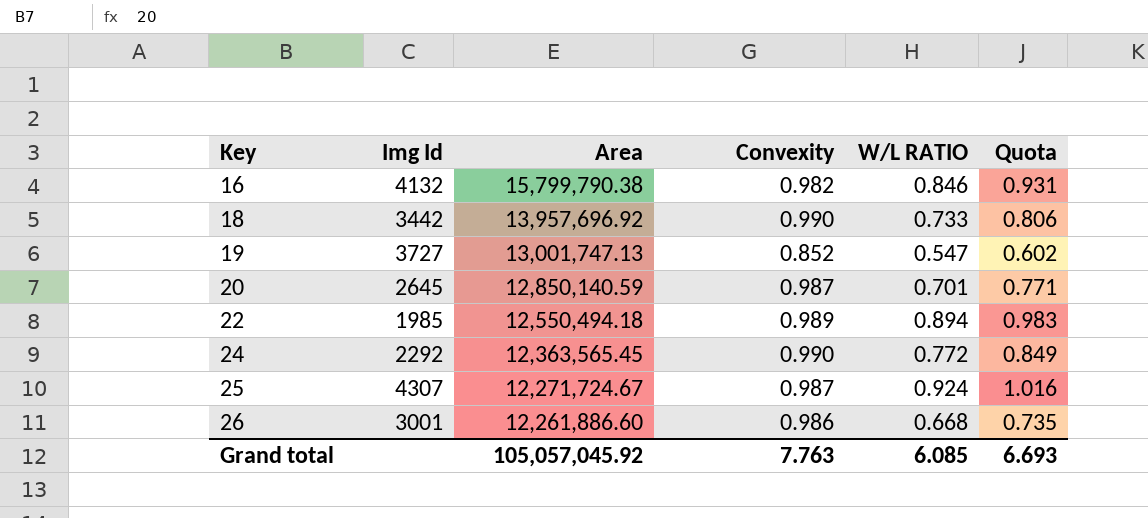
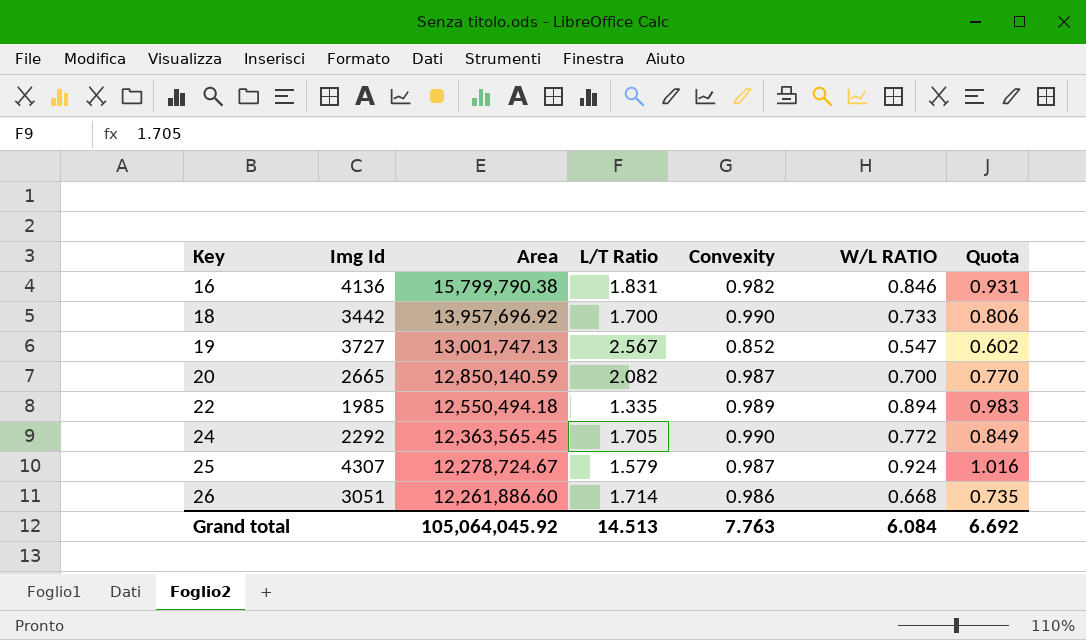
column L/T Ratio | position: none -> 4
16 | Img Id: 4132 -> 4136
20 | Img Id: 2645 -> 2665
20 | W/L RATIO: 0.701 -> 0.700
20 | Quota: 0.771 -> 0.770
25 | Area: 12,271,724.67 -> 12,278,724.67
26 | Img Id: 3001 -> 3051
Grand total | Area: 105,057,045.92 -> 105,064,045.92
Grand total | W/L RATIO: 6.085 -> 6.084
Grand total | Quota: 6.693 -> 6.692

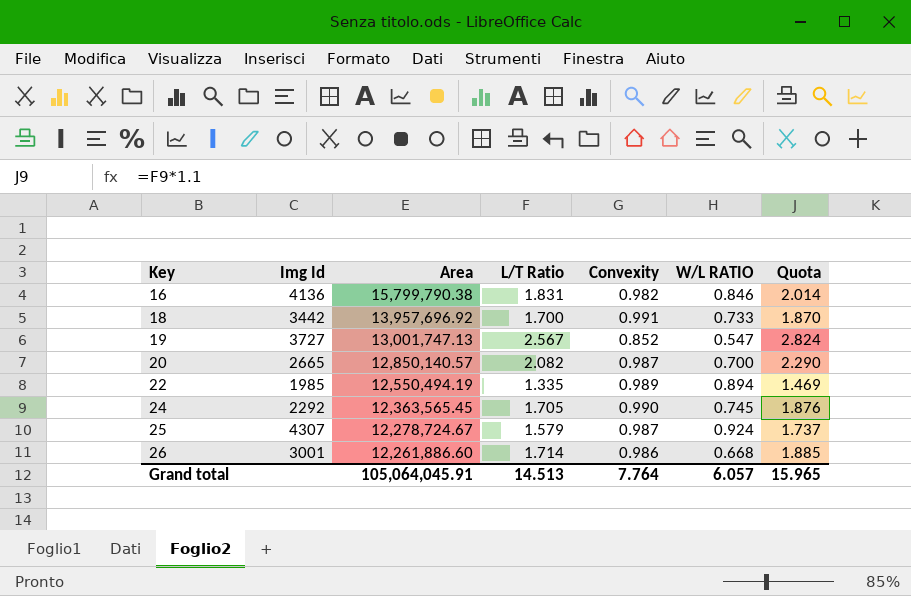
column Quota | formula: [W/L RATIO] * 1.1 -> [L/T Ratio] * 1.1
18 | Convexity: 0.990 -> 0.991
20 | Area: 12,850,140.59 -> 12,850,140.57
22 | Area: 12,550,494.18 -> 12,550,494.19
24 | W/L RATIO: 0.772 -> 0.745
26 | Img Id: 3051 -> 3001
Grand total | Area: 105,064,045.92 -> 105,064,045.91
Grand total | Convexity: 7.763 -> 7.764
Grand total | W/L RATIO: 6.084 -> 6.057
Grand total | Quota: 6.692 -> 15.965

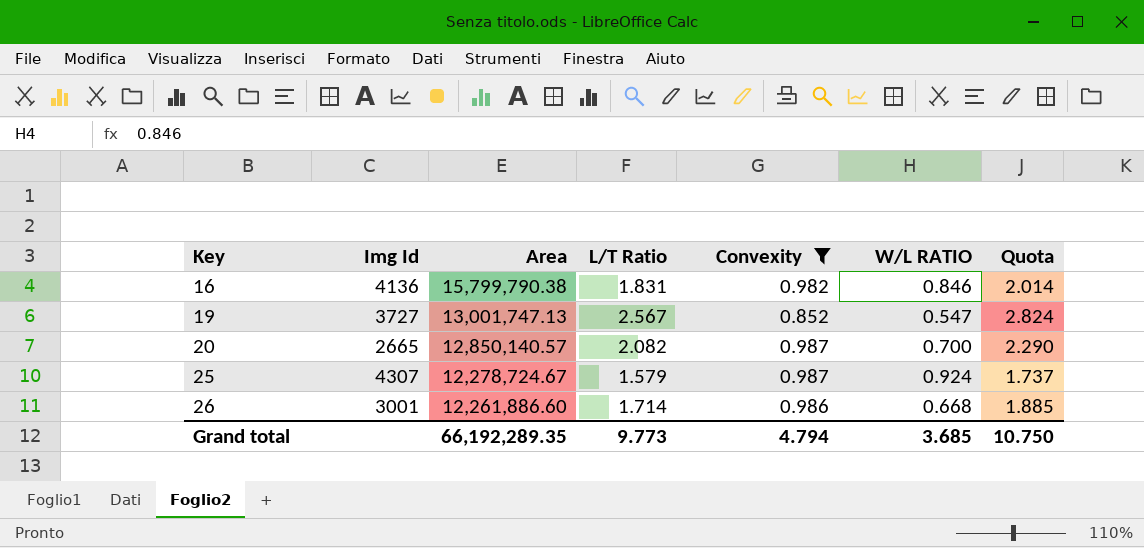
filter: none -> Convexity <= 0.987
Grand total | Area: 105,064,045.91 -> 66,192,289.35
Grand total | L/T Ratio: 14.513 -> 9.773
Grand total | Convexity: 7.764 -> 4.794
Grand total | W/L RATIO: 6.057 -> 3.685
Grand total | Quota: 15.965 -> 10.750

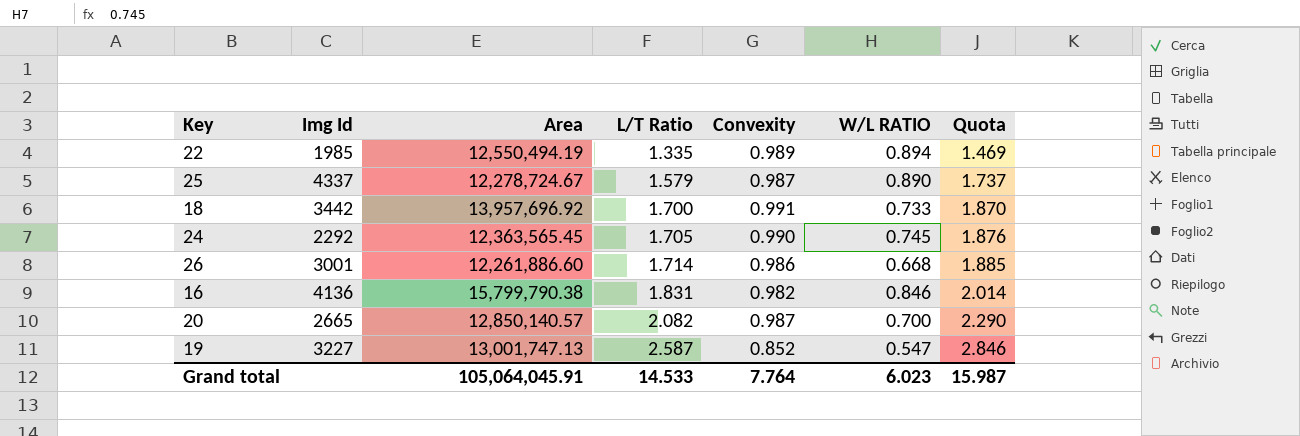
filter: Convexity <= 0.987 -> none
row order: Key ascending -> L/T Ratio ascending
25 | Img Id: 4307 -> 4337
25 | W/L RATIO: 0.924 -> 0.890
19 | Img Id: 3727 -> 3227
19 | L/T Ratio: 2.567 -> 2.587
19 | Quota: 2.824 -> 2.846
Grand total | Area: 66,192,289.35 -> 105,064,045.91
Grand total | L/T Ratio: 9.773 -> 14.533
Grand total | Convexity: 4.794 -> 7.764
Grand total | W/L RATIO: 3.685 -> 6.023
Grand total | Quota: 10.750 -> 15.987

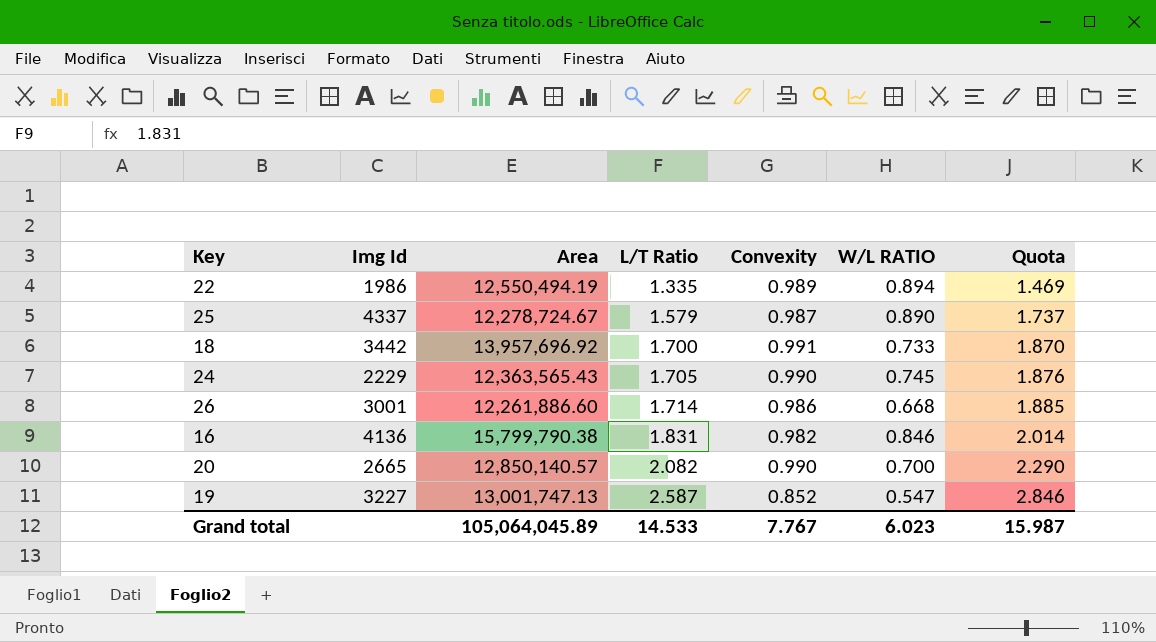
22 | Img Id: 1985 -> 1986
24 | Img Id: 2292 -> 2229
24 | Area: 12,363,565.45 -> 12,363,565.43
20 | Convexity: 0.987 -> 0.990
Grand total | Area: 105,064,045.91 -> 105,064,045.89
Grand total | Convexity: 7.764 -> 7.767

